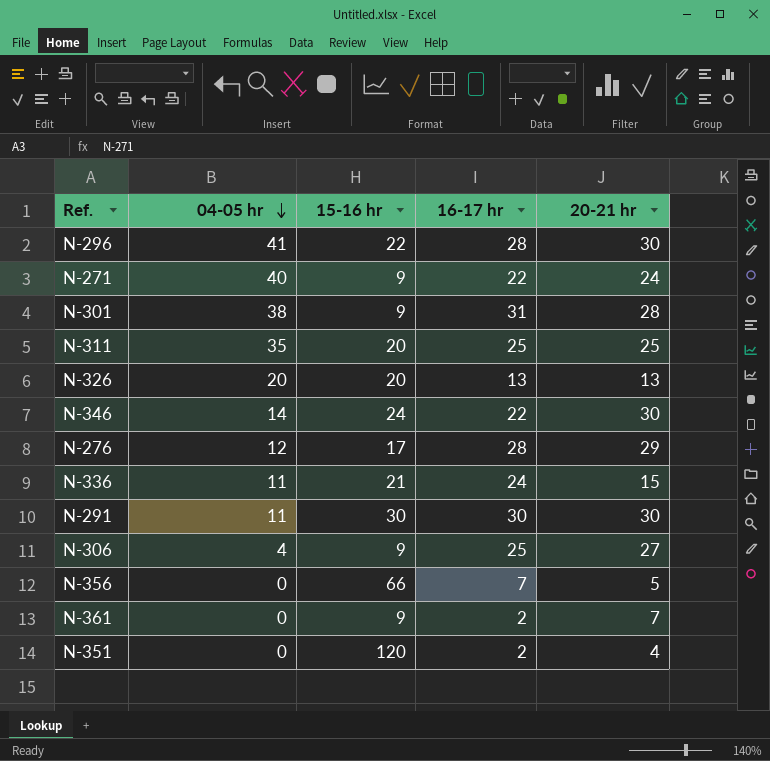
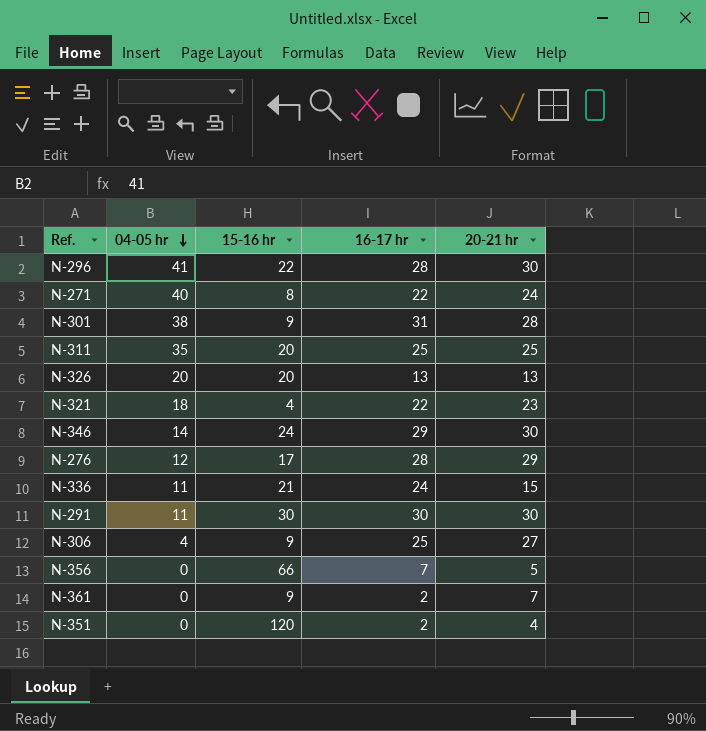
N-271 | 15-16 hr: 9 -> 8
row N-321: none -> 18 | 4 | 22 | 23
N-346 | 16-17 hr: 22 -> 29

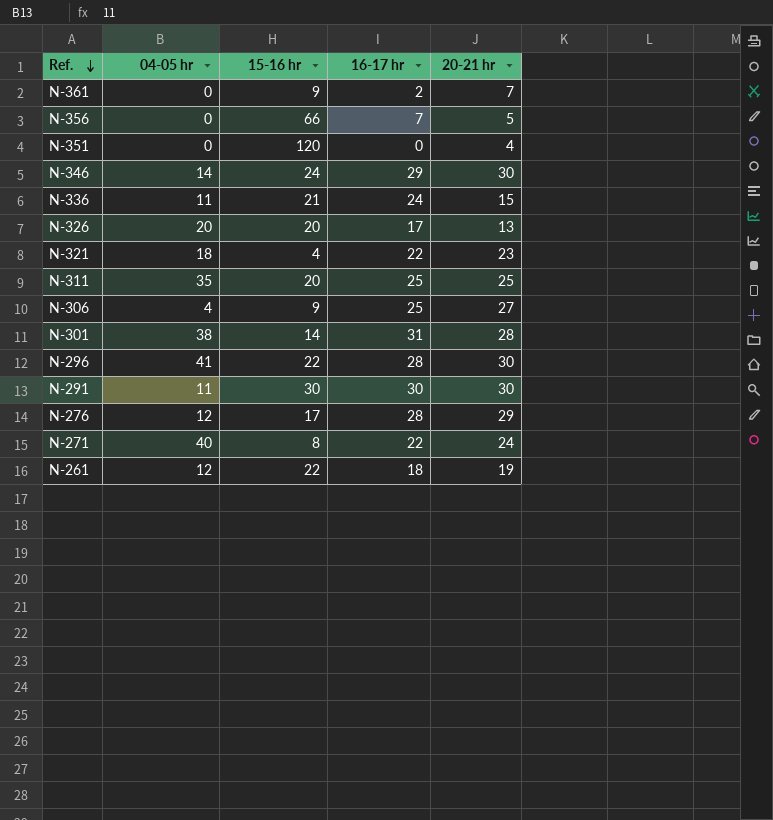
row order: 04-05 hr descending -> Ref. descending
N-351 | 16-17 hr: 2 -> 0
N-326 | 16-17 hr: 13 -> 17
N-301 | 15-16 hr: 9 -> 14
row N-261: none -> 12 | 22 | 18 | 19

